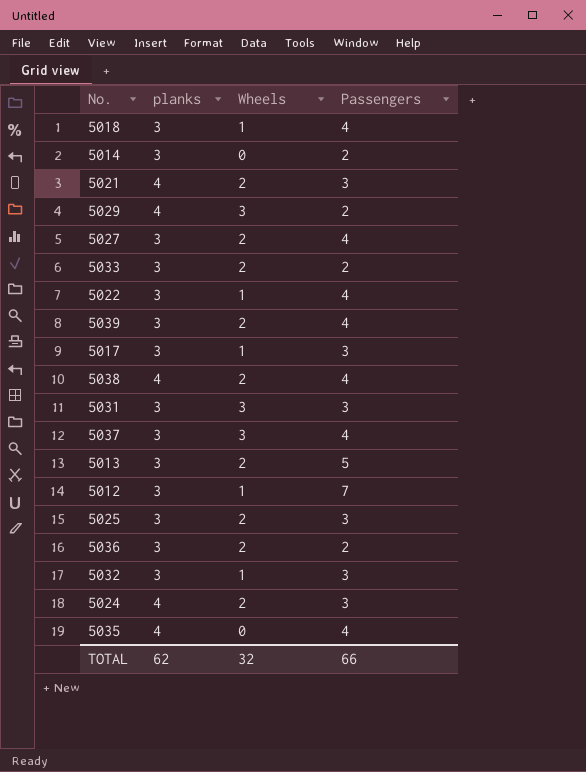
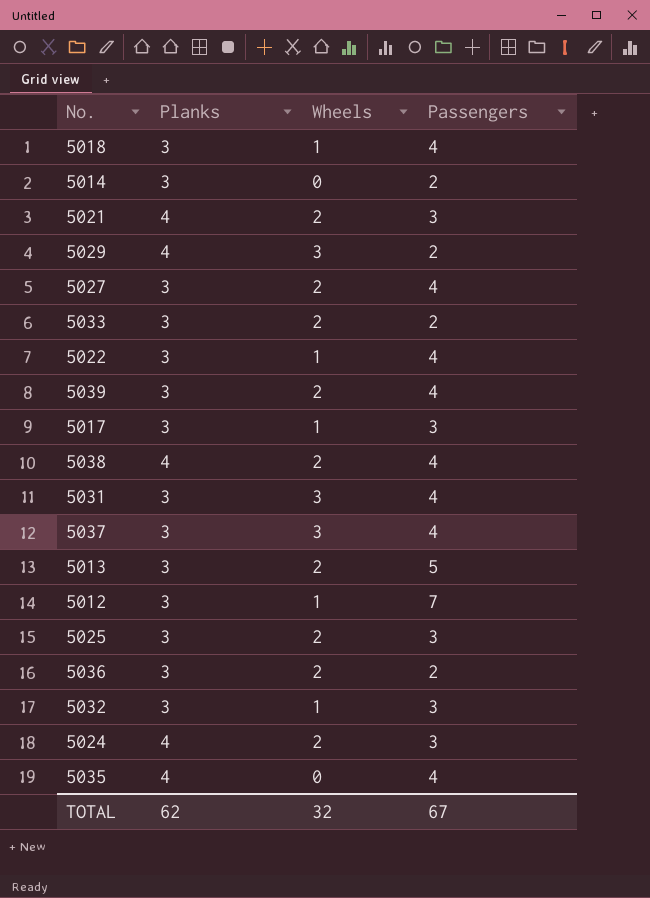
column name: planks -> Planks
5031 | Passengers: 3 -> 4
TOTAL | Passengers: 66 -> 67

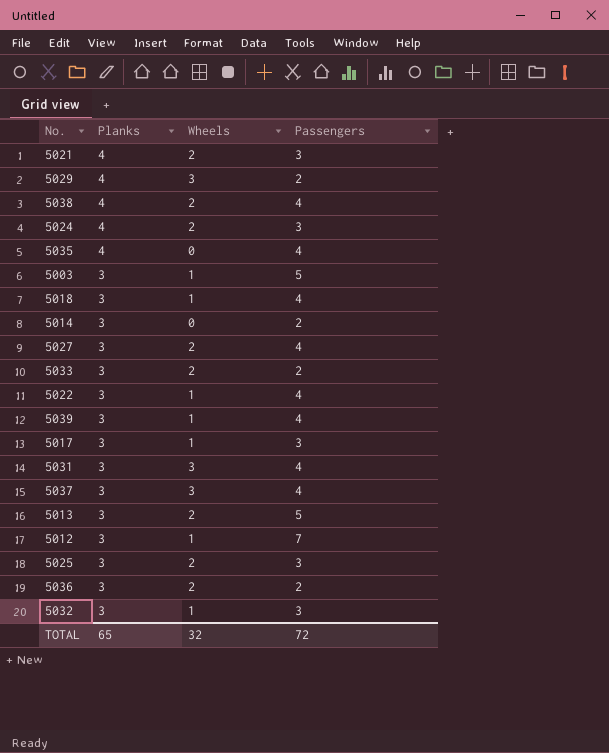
row order: none -> Planks descending
row 5003: none -> 3 | 1 | 5
5039 | Wheels: 2 -> 1
TOTAL | Planks: 62 -> 65
TOTAL | Passengers: 67 -> 72

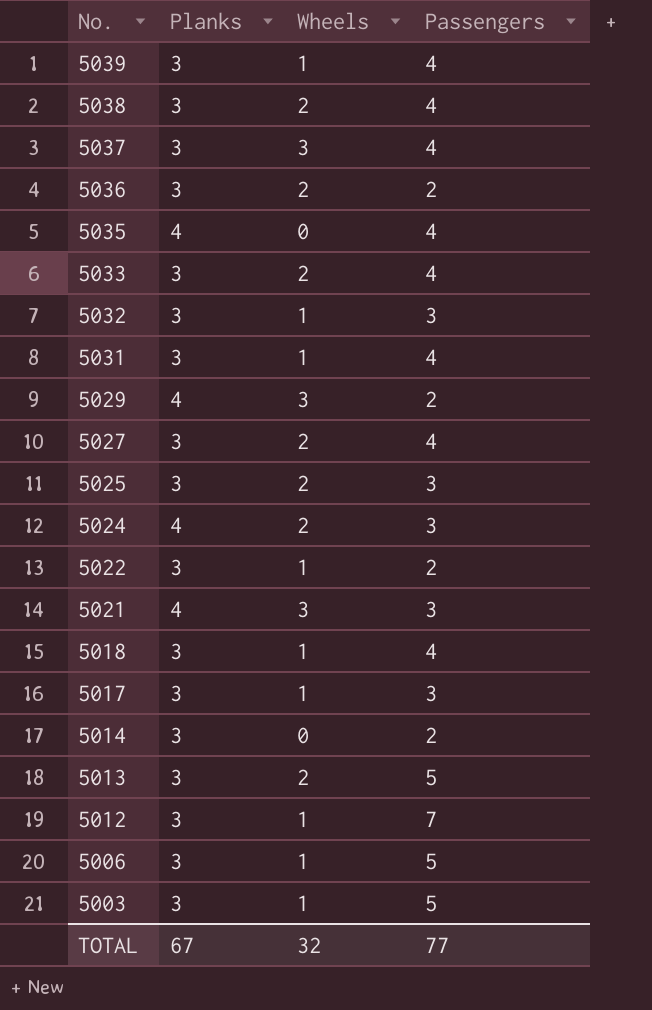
row order: Planks descending -> No. descending
5038 | Planks: 4 -> 3
5033 | Passengers: 2 -> 4
5031 | Wheels: 3 -> 1
5022 | Passengers: 4 -> 2
5021 | Wheels: 2 -> 3
row 5006: none -> 3 | 1 | 5
TOTAL | Planks: 65 -> 67
TOTAL | Passengers: 72 -> 77

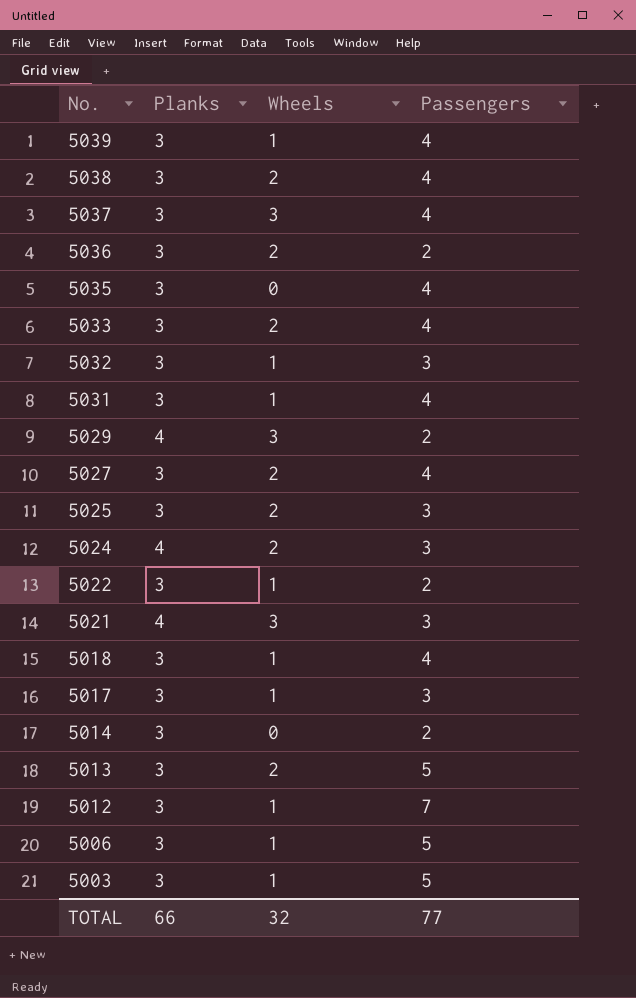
5035 | Planks: 4 -> 3
TOTAL | Planks: 67 -> 66

